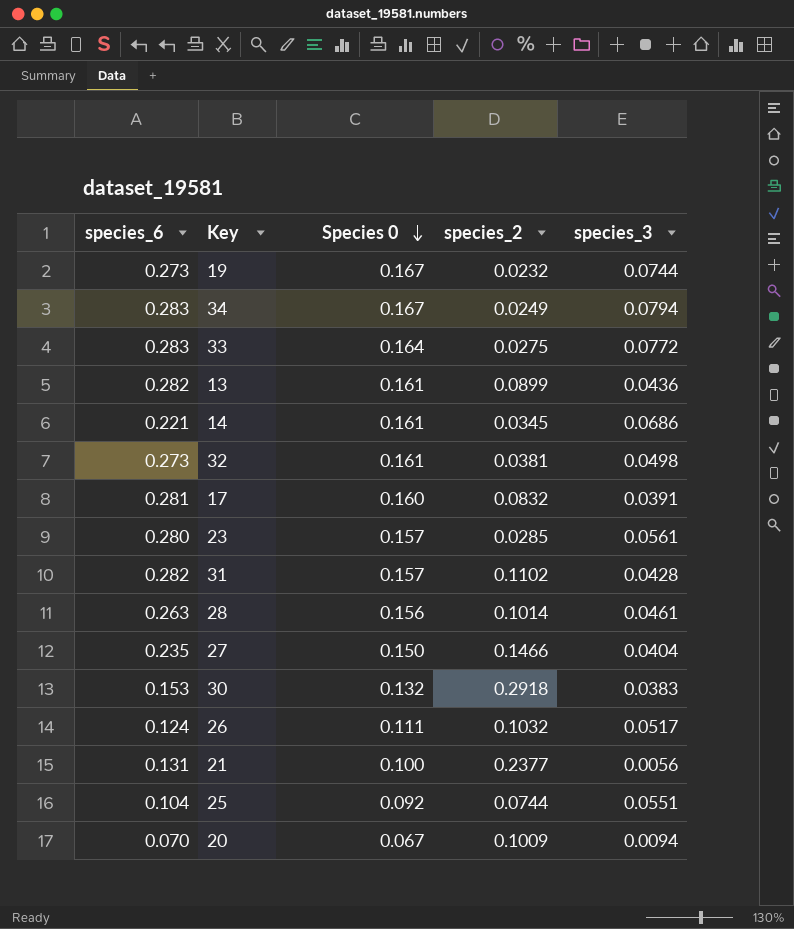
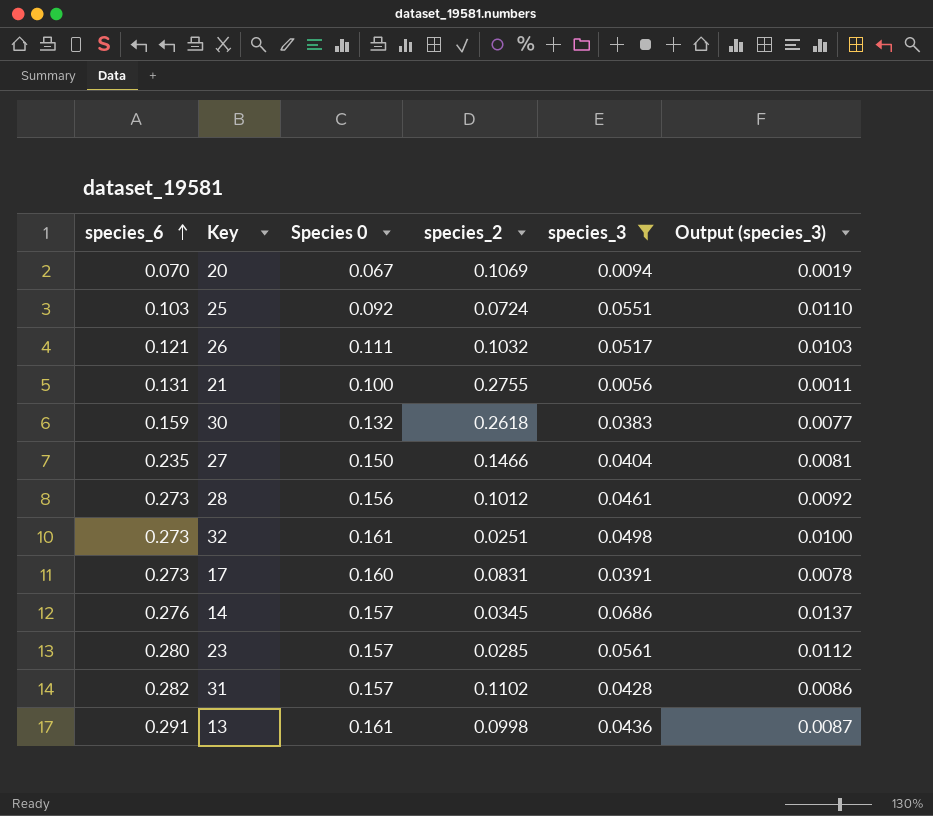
filter: none -> species_3 <= 0.0686
row order: Species 0 descending -> species_6 ascending
column Output (species_3) | formula: none -> [species_3] * 0.2
20 | species_2: 0.1009 -> 0.1069
25 | species_6: 0.104 -> 0.103
25 | species_2: 0.0744 -> 0.0724
26 | species_6: 0.124 -> 0.121
21 | species_2: 0.2377 -> 0.2755
30 | species_6: 0.153 -> 0.159
30 | species_2: 0.2918 -> 0.2618
28 | species_6: 0.263 -> 0.273
28 | species_2: 0.1014 -> 0.1012
32 | species_2: 0.0381 -> 0.0251
17 | species_6: 0.281 -> 0.273
17 | species_2: 0.0832 -> 0.0831
14 | species_6: 0.221 -> 0.276
14 | Species 0: 0.161 -> 0.157
13 | species_6: 0.282 -> 0.291
13 | species_2: 0.0899 -> 0.0998

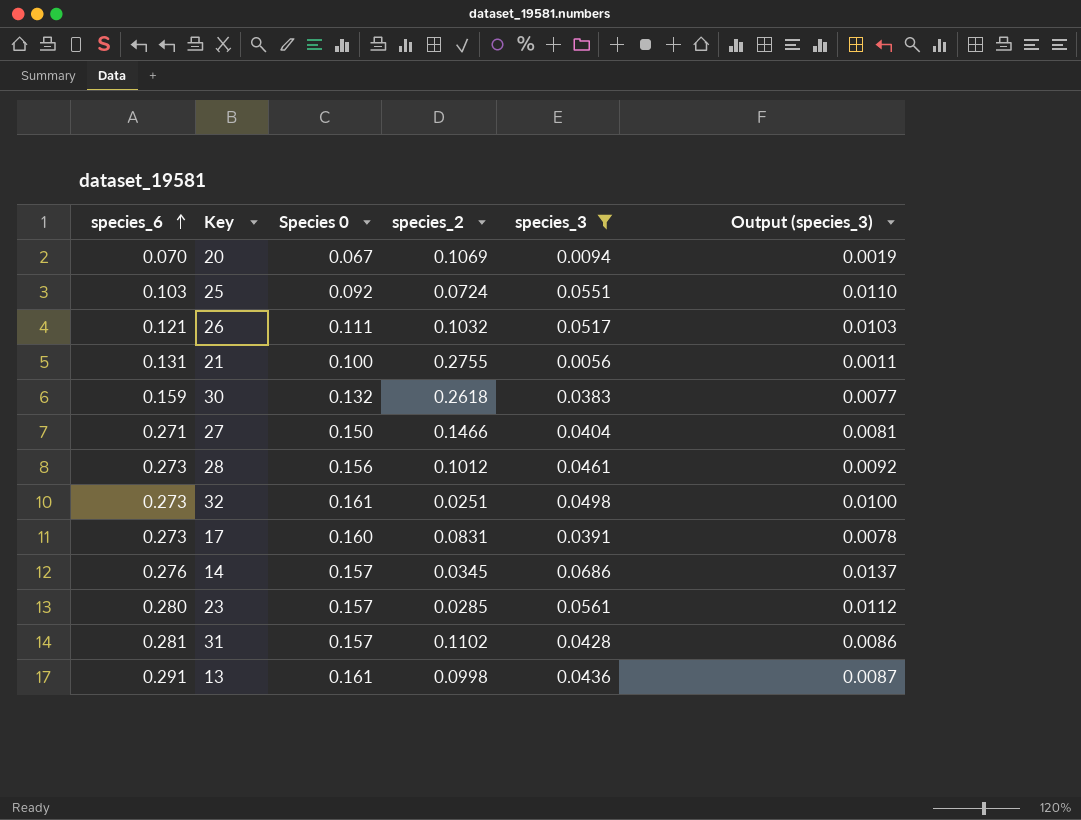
27 | species_6: 0.235 -> 0.271
31 | species_6: 0.282 -> 0.281

